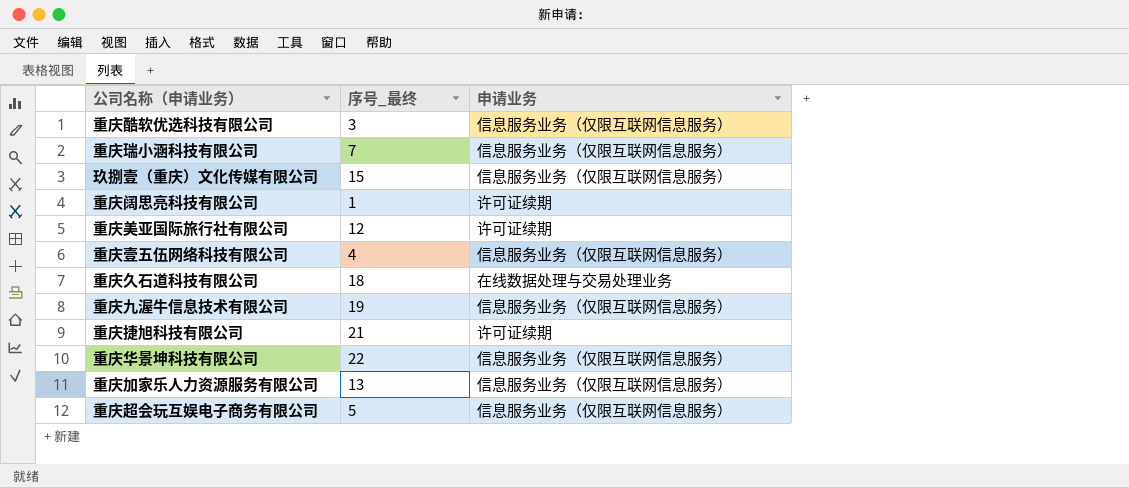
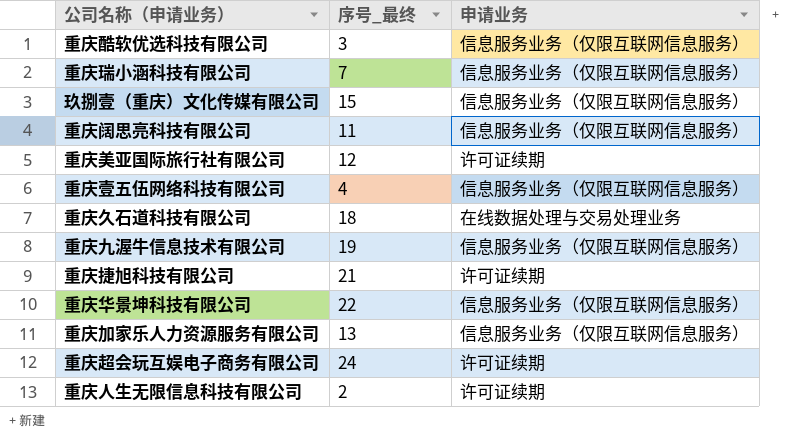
重庆阔思亮科技有限公司 | 序号_最终: 1 -> 11
重庆阔思亮科技有限公司 | 申请业务: 许可证续期 -> 信息服务业务（仅限互联网信息服务）
重庆超会玩互娱电子商务有限公司 | 序号_最终: 5 -> 24
重庆超会玩互娱电子商务有限公司 | 申请业务: 信息服务业务（仅限互联网信息服务） -> 许可证续期
row 重庆人生无限信息科技有限公司: none -> 2 | 许可证续期

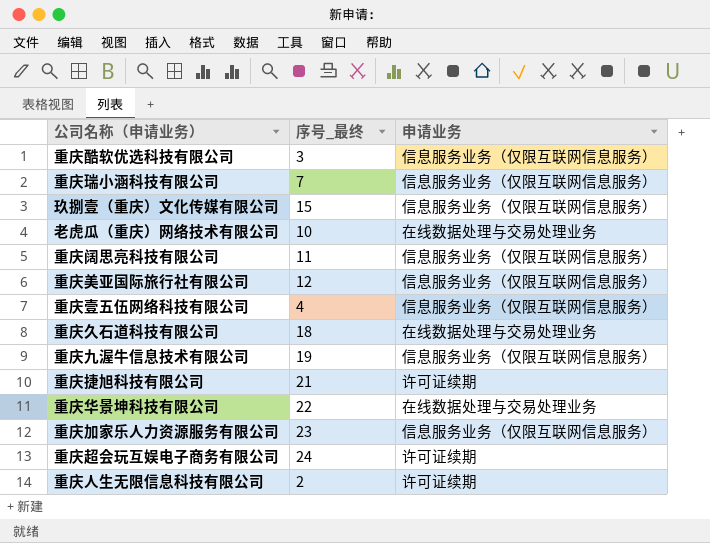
row 老虎瓜（重庆）网络技术有限公司: none -> 10 | 在线数据处理与交易处理业务
重庆美亚国际旅行社有限公司 | 申请业务: 许可证续期 -> 信息服务业务（仅限互联网信息服务）
重庆华景坤科技有限公司 | 申请业务: 信息服务业务（仅限互联网信息服务） -> 在线数据处理与交易处理业务
重庆加家乐人力资源服务有限公司 | 序号_最终: 13 -> 23

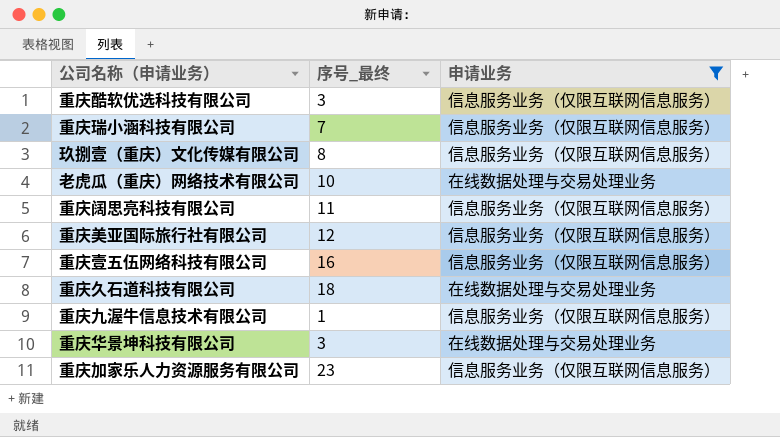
filter: none -> 申请业务 != 许可证续期
玖捌壹（重庆）文化传媒有限公司 | 序号_最终: 15 -> 8
重庆壹五伍网络科技有限公司 | 序号_最终: 4 -> 16
重庆九渥牛信息技术有限公司 | 序号_最终: 19 -> 1
重庆华景坤科技有限公司 | 序号_最终: 22 -> 3

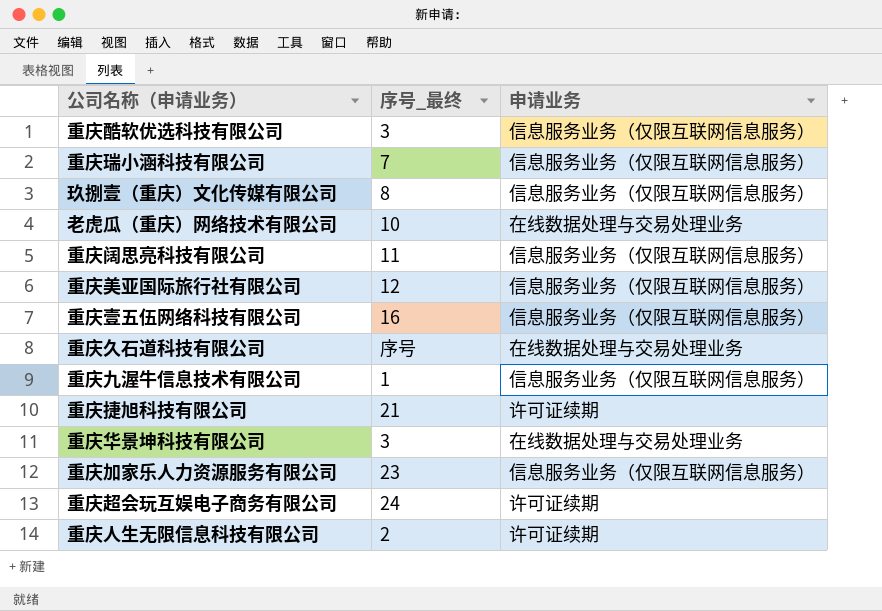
filter: 申请业务 != 许可证续期 -> none
重庆久石道科技有限公司 | 序号_最终: 18 -> 序号

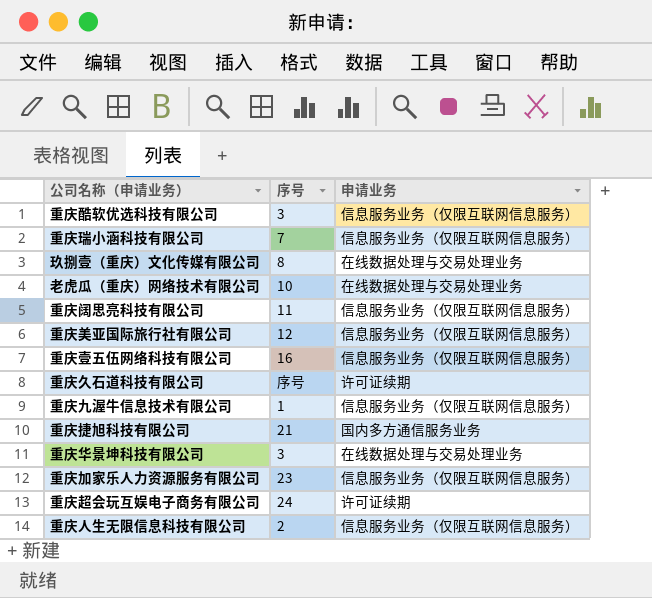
column name: 序号_最终 -> 序号
玖捌壹（重庆）文化传媒有限公司 | 申请业务: 信息服务业务（仅限互联网信息服务） -> 在线数据处理与交易处理业务
重庆久石道科技有限公司 | 申请业务: 在线数据处理与交易处理业务 -> 许可证续期
重庆捷旭科技有限公司 | 申请业务: 许可证续期 -> 国内多方通信服务业务
重庆人生无限信息科技有限公司 | 申请业务: 许可证续期 -> 信息服务业务（仅限互联网信息服务）

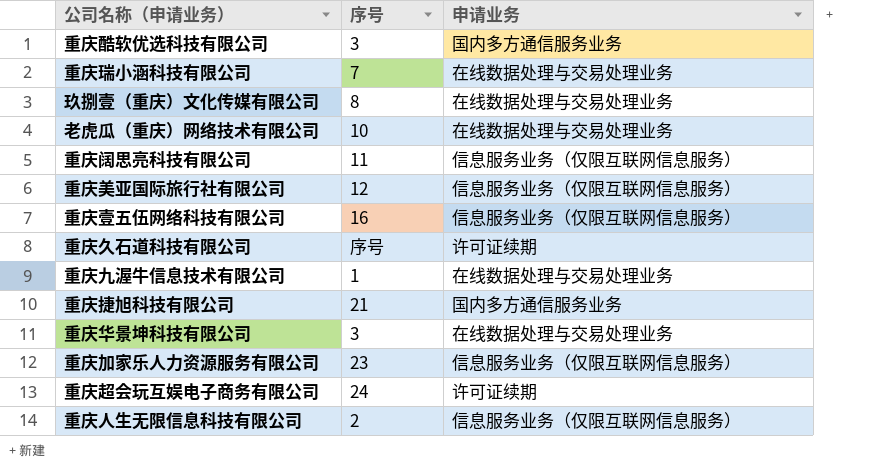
重庆酷软优选科技有限公司 | 申请业务: 信息服务业务（仅限互联网信息服务） -> 国内多方通信服务业务
重庆瑞小涵科技有限公司 | 申请业务: 信息服务业务（仅限互联网信息服务） -> 在线数据处理与交易处理业务
重庆九渥牛信息技术有限公司 | 申请业务: 信息服务业务（仅限互联网信息服务） -> 在线数据处理与交易处理业务

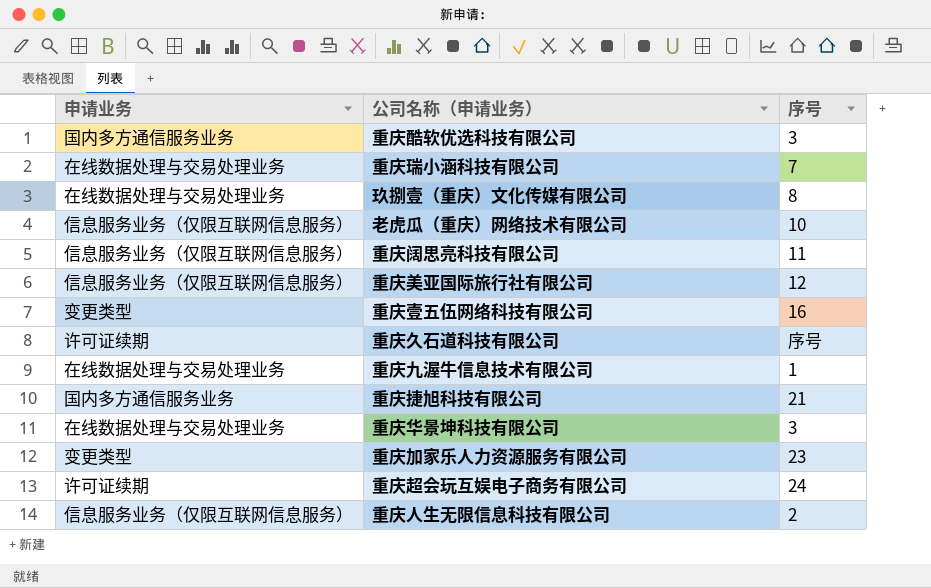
column 申请业务 | position: 3 -> 1
老虎瓜（重庆）网络技术有限公司 | 申请业务: 在线数据处理与交易处理业务 -> 信息服务业务（仅限互联网信息服务）
重庆壹五伍网络科技有限公司 | 申请业务: 信息服务业务（仅限互联网信息服务） -> 变更类型
重庆加家乐人力资源服务有限公司 | 申请业务: 信息服务业务（仅限互联网信息服务） -> 变更类型

